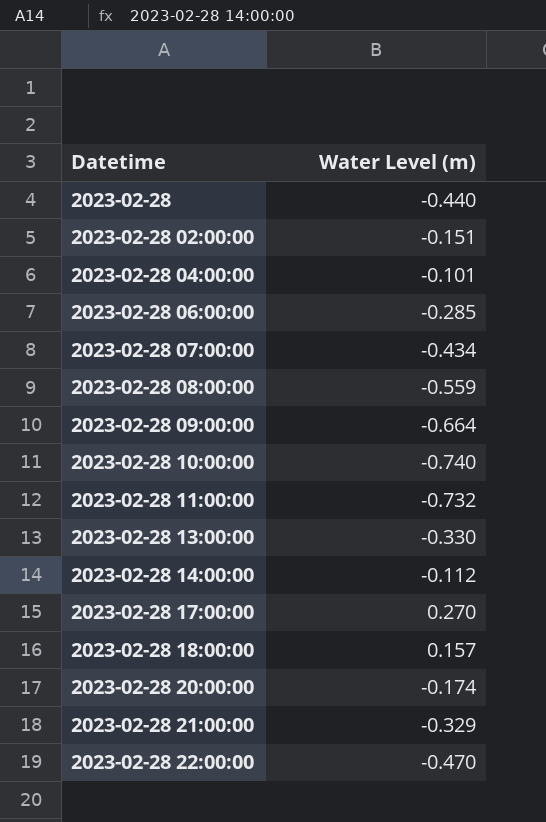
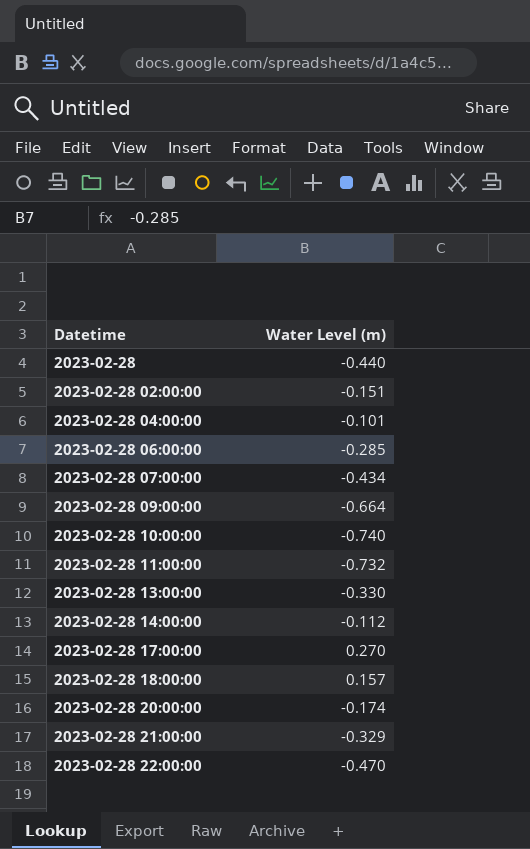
row 2023-02-28 08:00:00: -0.559 -> none

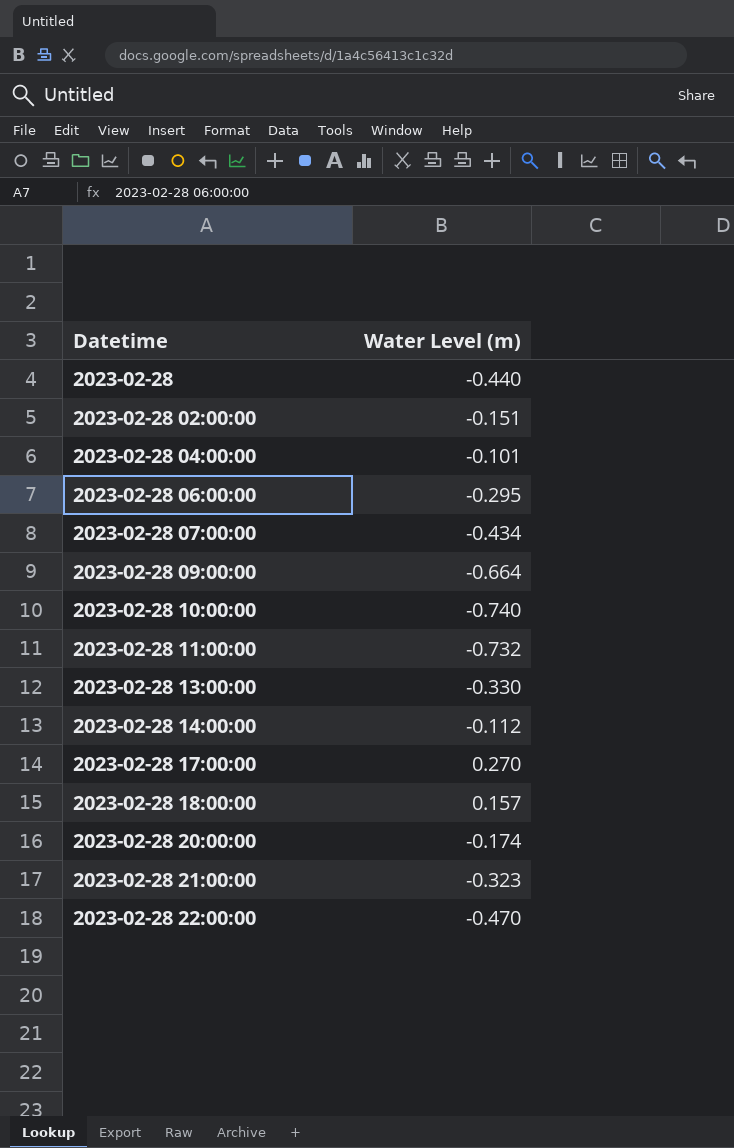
2023-02-28 06:00:00 | Water Level (m): -0.285 -> -0.295
2023-02-28 21:00:00 | Water Level (m): -0.329 -> -0.323

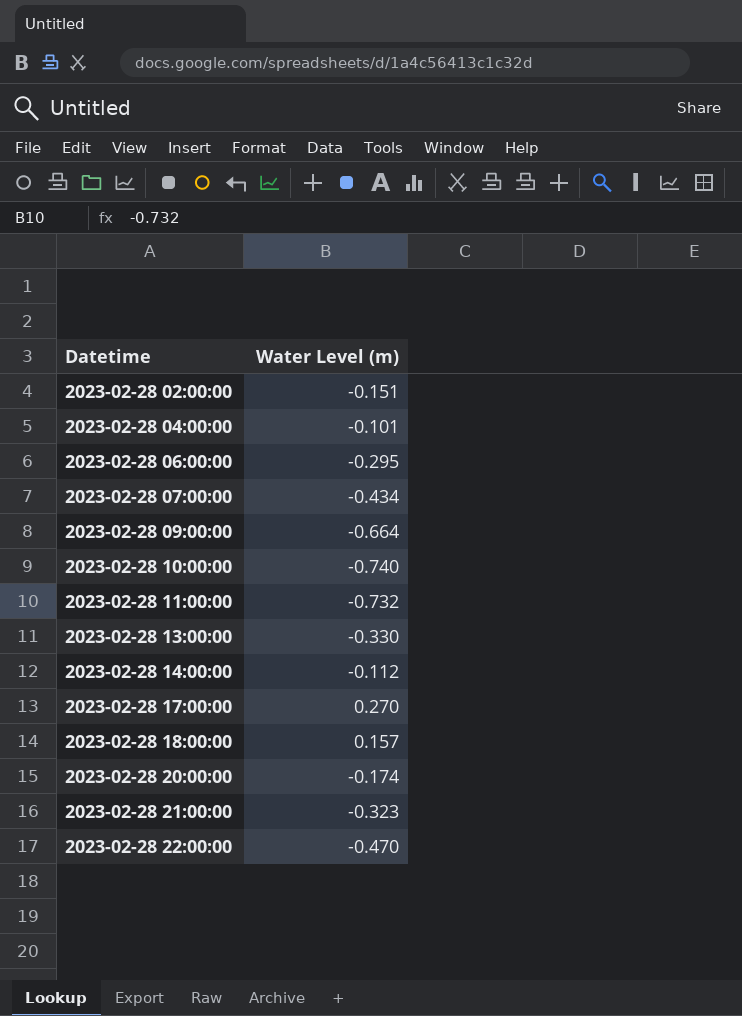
row 2023-02-28: -0.440 -> none

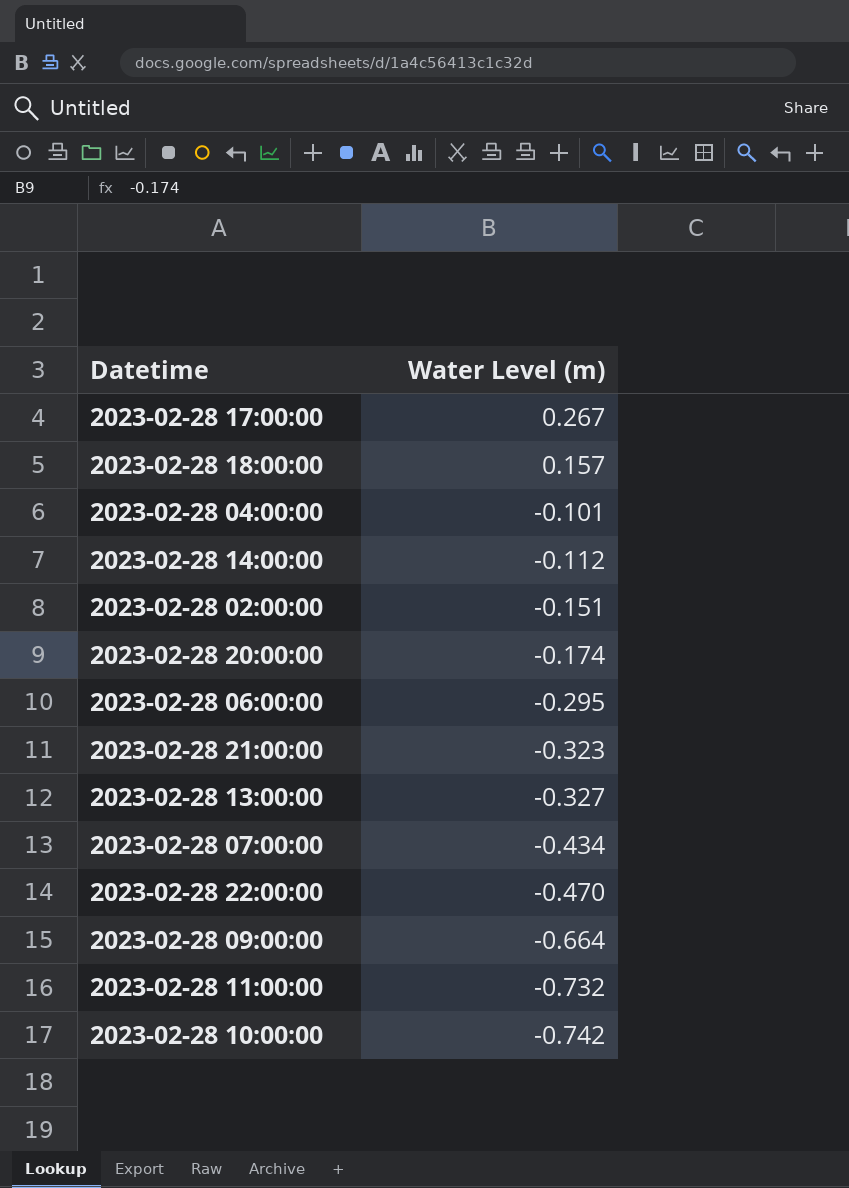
row order: Datetime ascending -> Water Level (m) descending
2023-02-28 17:00:00 | Water Level (m): 0.270 -> 0.267
2023-02-28 13:00:00 | Water Level (m): -0.330 -> -0.327
2023-02-28 10:00:00 | Water Level (m): -0.740 -> -0.742

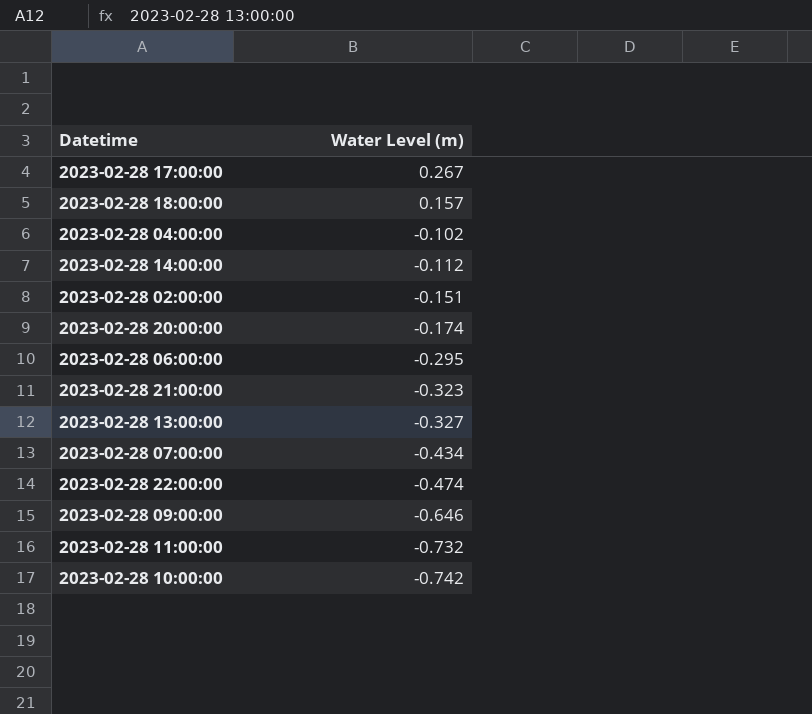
2023-02-28 04:00:00 | Water Level (m): -0.101 -> -0.102
2023-02-28 22:00:00 | Water Level (m): -0.470 -> -0.474
2023-02-28 09:00:00 | Water Level (m): -0.664 -> -0.646

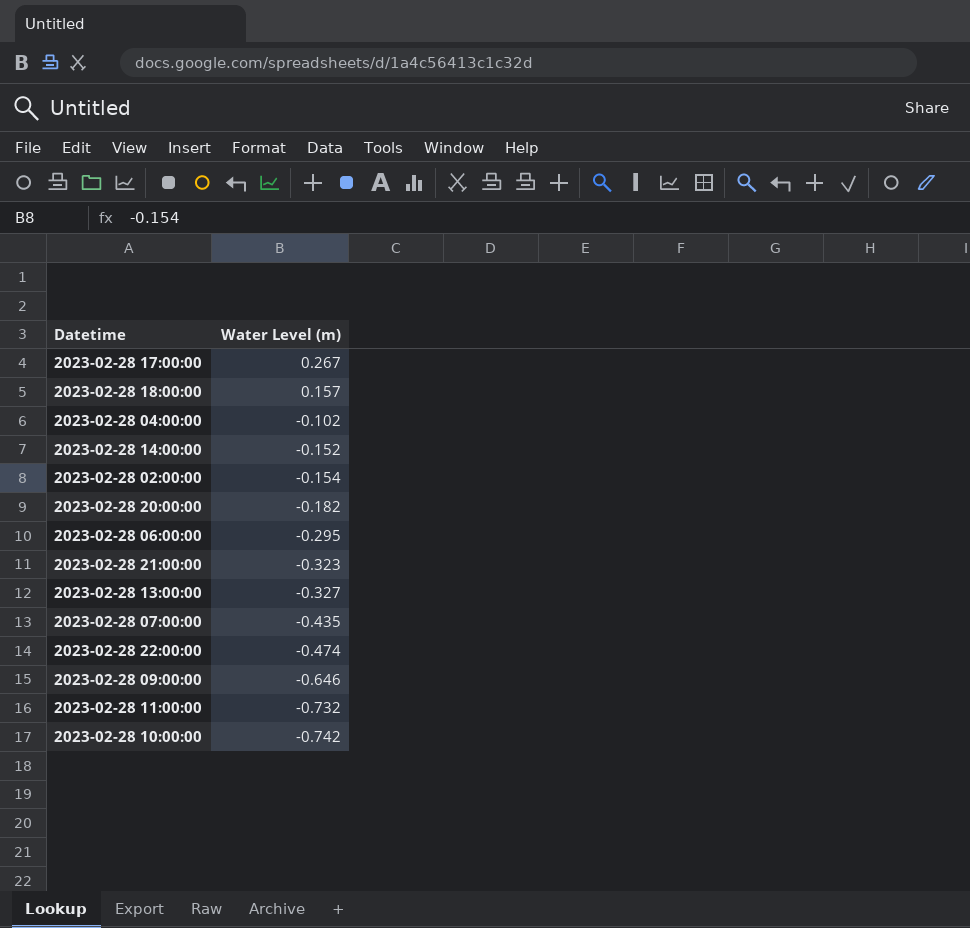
2023-02-28 14:00:00 | Water Level (m): -0.112 -> -0.152
2023-02-28 02:00:00 | Water Level (m): -0.151 -> -0.154
2023-02-28 20:00:00 | Water Level (m): -0.174 -> -0.182
2023-02-28 07:00:00 | Water Level (m): -0.434 -> -0.435

